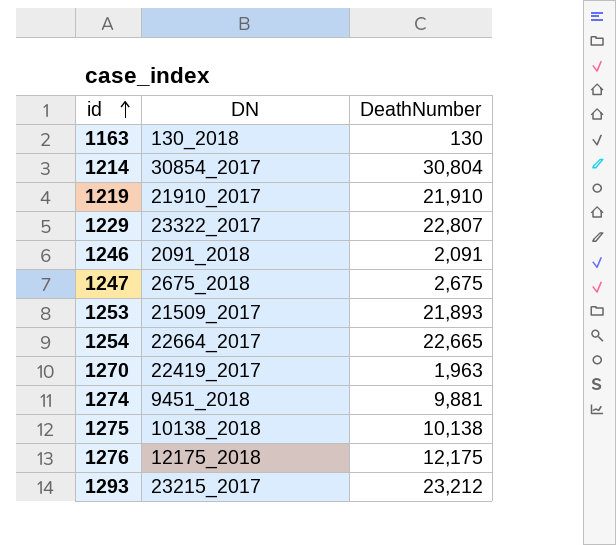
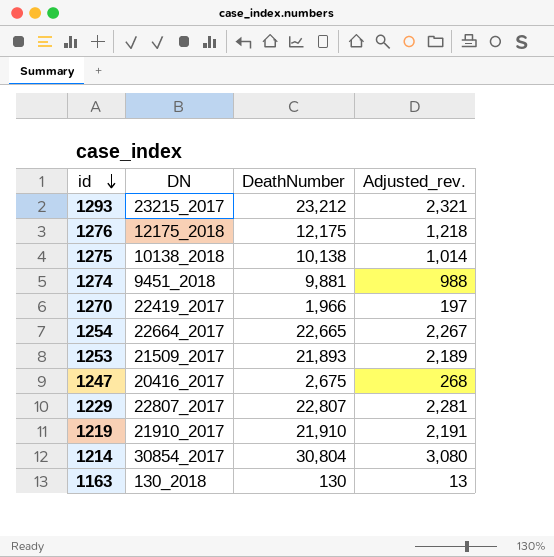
row order: id ascending -> id descending
column Adjusted_rev. | formula: none -> [DeathNumber] * 0.1
row 1246: 2091_2018 | 2,091 -> none
1270 | DeathNumber: 1,963 -> 1,966
1247 | DN: 2675_2018 -> 20416_2017
1229 | DN: 23322_2017 -> 22807_2017

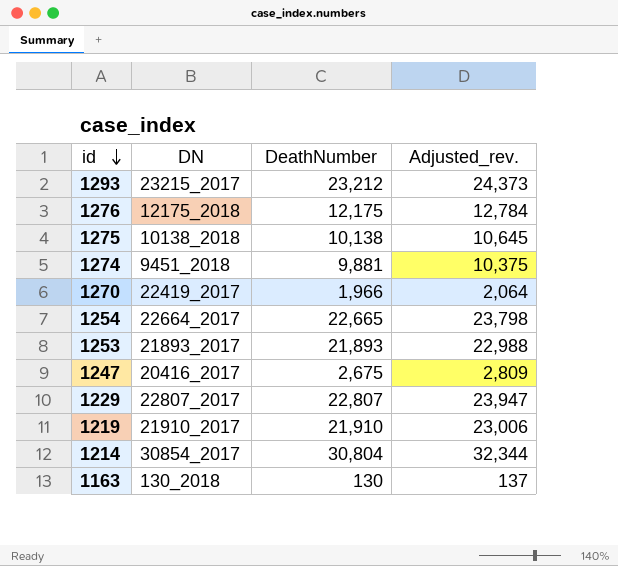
column Adjusted_rev. | formula: [DeathNumber] * 0.1 -> [DeathNumber] * 1.05
1253 | DN: 21509_2017 -> 21893_2017

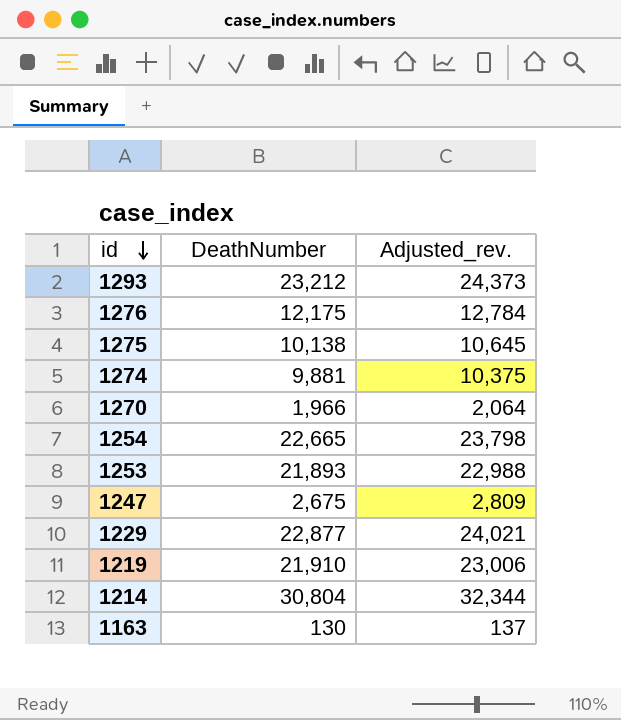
column DN | position: 2 -> none
1229 | DeathNumber: 22,807 -> 22,877
1229 | Adjusted_rev.: 23,947 -> 24,021

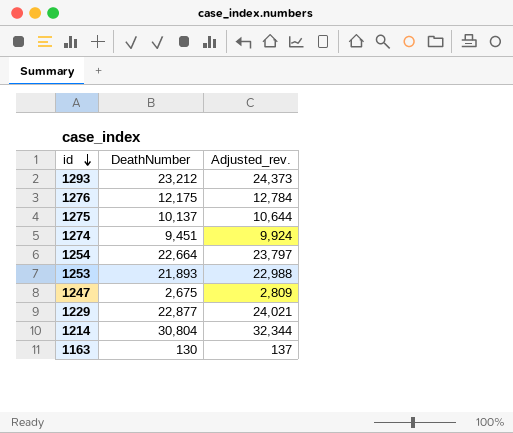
row 1270: 1,966 | 2,064 -> none
row 1219: 21,910 | 23,006 -> none
1275 | DeathNumber: 10,138 -> 10,137
1275 | Adjusted_rev.: 10,645 -> 10,644
1274 | DeathNumber: 9,881 -> 9,451
1274 | Adjusted_rev.: 10,375 -> 9,924
1254 | DeathNumber: 22,665 -> 22,664
1254 | Adjusted_rev.: 23,798 -> 23,797

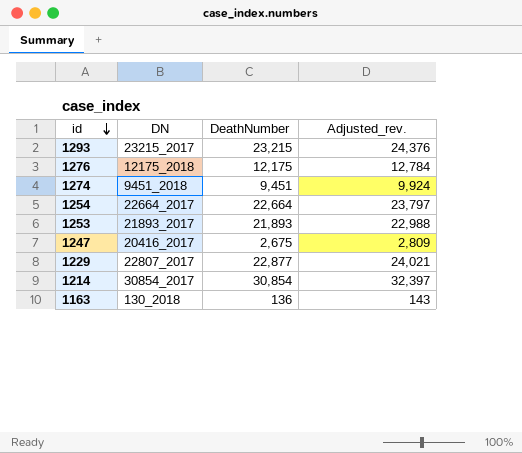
column DN | position: none -> 2
row 1275: 10,137 | 10,644 -> none
1293 | DeathNumber: 23,212 -> 23,215
1293 | Adjusted_rev.: 24,373 -> 24,376
1214 | DeathNumber: 30,804 -> 30,854
1214 | Adjusted_rev.: 32,344 -> 32,397
1163 | DeathNumber: 130 -> 136
1163 | Adjusted_rev.: 137 -> 143

